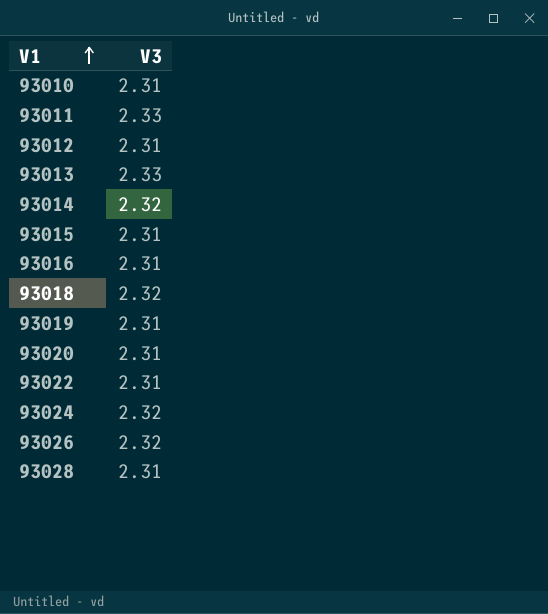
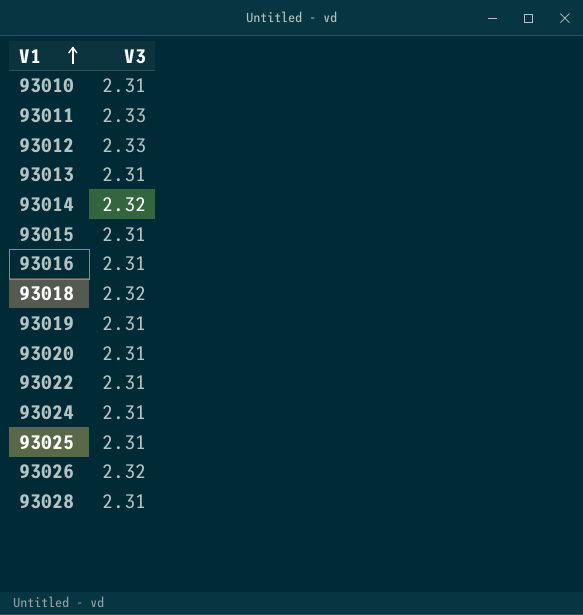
93012 | V3: 2.31 -> 2.33
93013 | V3: 2.33 -> 2.31
93024 | V3: 2.32 -> 2.31
row 93025: none -> 2.31

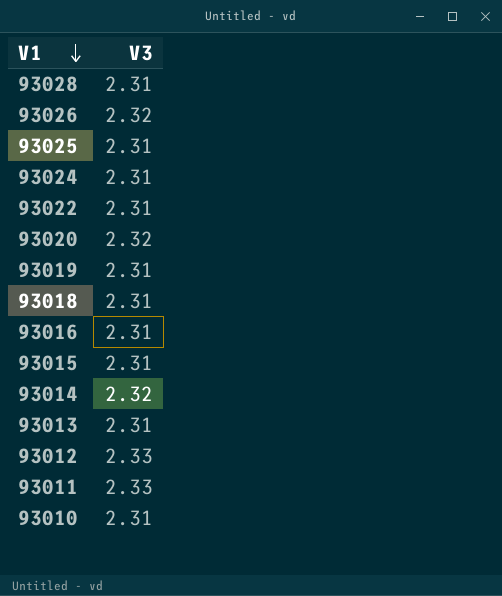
row order: V1 ascending -> V1 descending
93020 | V3: 2.31 -> 2.32
93018 | V3: 2.32 -> 2.31

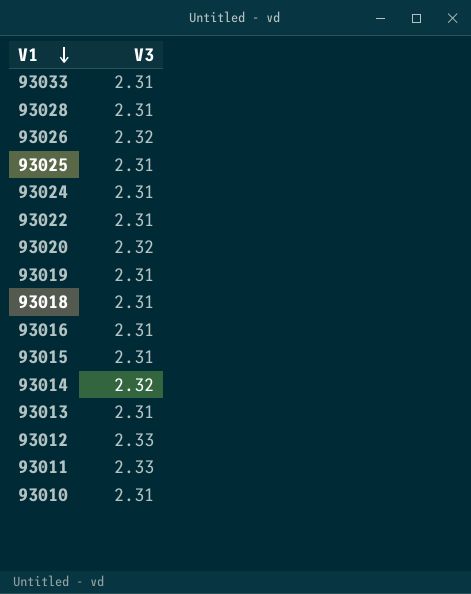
row 93033: none -> 2.31

